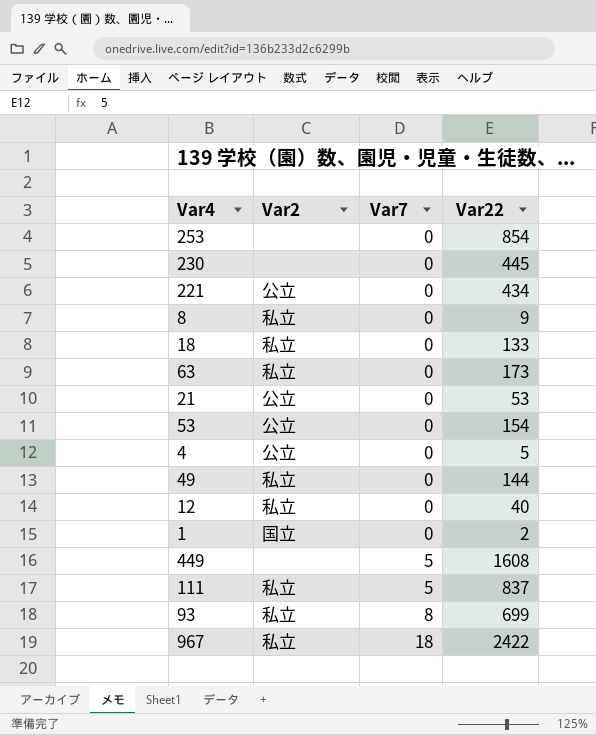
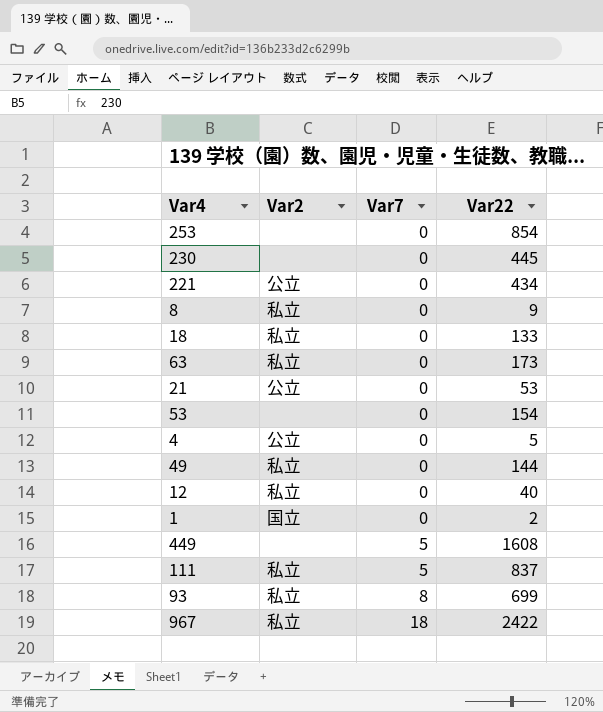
53 | Var2: 公立 -> none

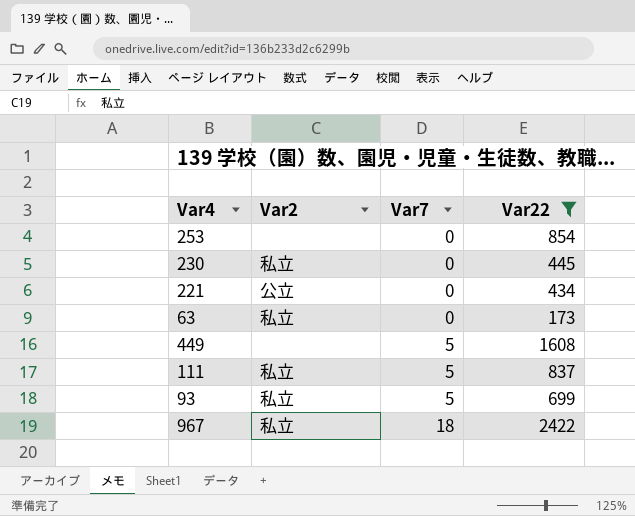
filter: none -> Var22 >= 173
230 | Var2: none -> 私立
93 | Var7: 8 -> 5

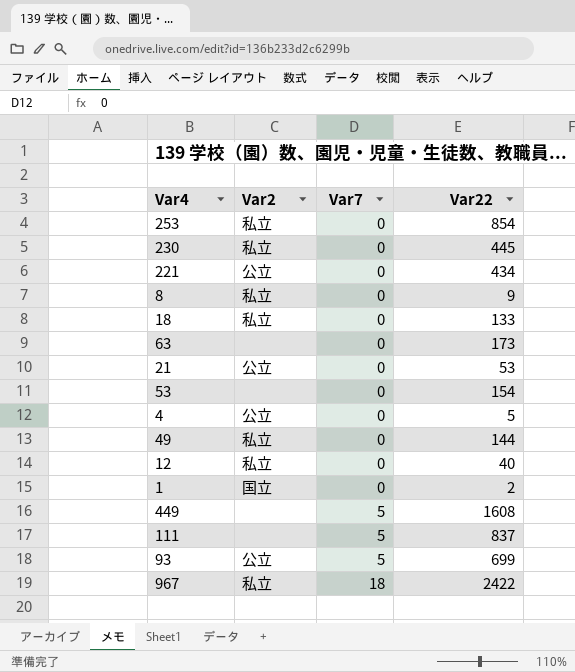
filter: Var22 >= 173 -> none
253 | Var2: none -> 私立
63 | Var2: 私立 -> none
111 | Var2: 私立 -> none
93 | Var2: 私立 -> 公立

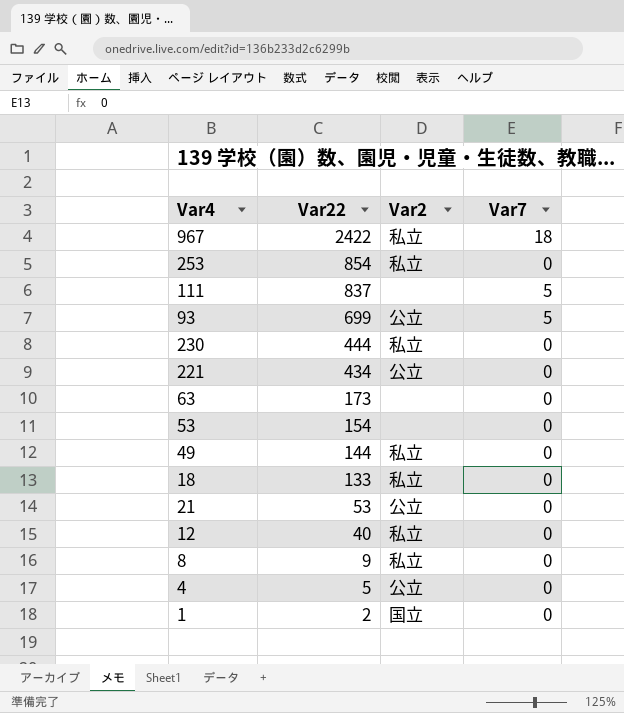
row order: Var7 ascending -> Var22 descending
column Var22 | position: 4 -> 2
row 449: none | 5 | 1608 -> none
230 | Var22: 445 -> 444

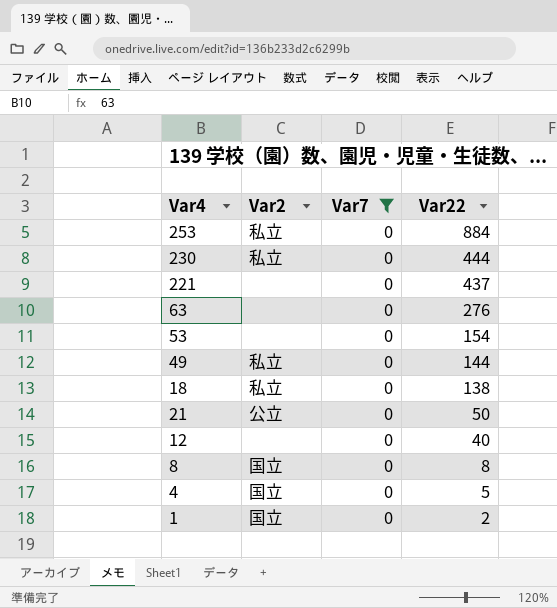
filter: none -> Var7 = 0
column Var22 | position: 2 -> 4
253 | Var22: 854 -> 884
221 | Var2: 公立 -> none
221 | Var22: 434 -> 437
63 | Var22: 173 -> 276
18 | Var22: 133 -> 138
21 | Var22: 53 -> 50
12 | Var2: 私立 -> none
8 | Var2: 私立 -> 国立
8 | Var22: 9 -> 8
4 | Var2: 公立 -> 国立

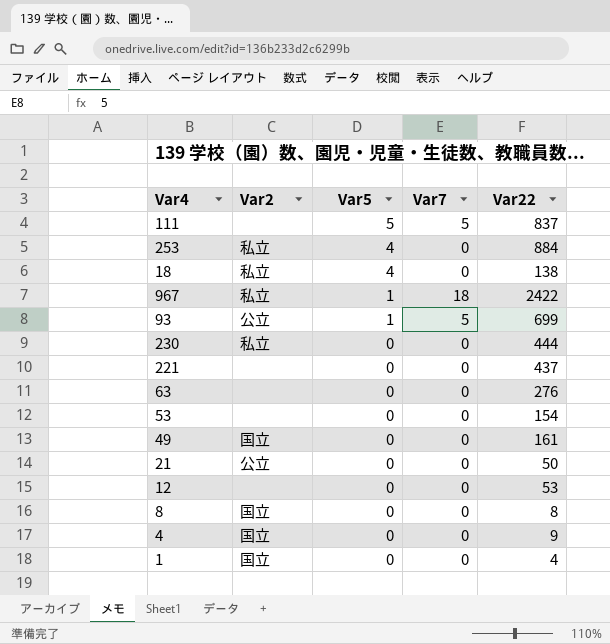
filter: Var7 = 0 -> none
row order: Var22 descending -> Var5 descending
column Var5 | position: none -> 3
49 | Var2: 私立 -> 国立
49 | Var22: 144 -> 161
12 | Var22: 40 -> 53
4 | Var22: 5 -> 9
1 | Var22: 2 -> 4

